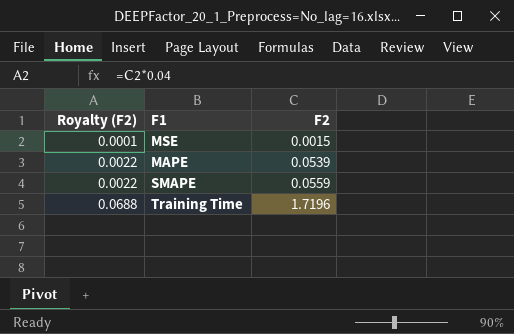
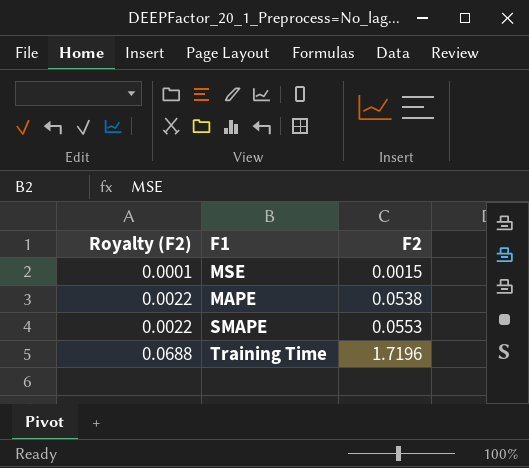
MAPE | F2: 0.0539 -> 0.0538
SMAPE | F2: 0.0559 -> 0.0553

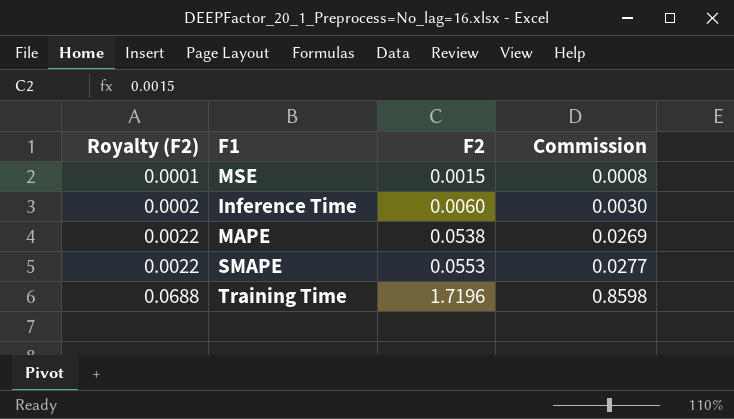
column Commission | formula: none -> [F2] * 0.5
row Inference Time: none -> 0.0002 | 0.0060 | 0.0030

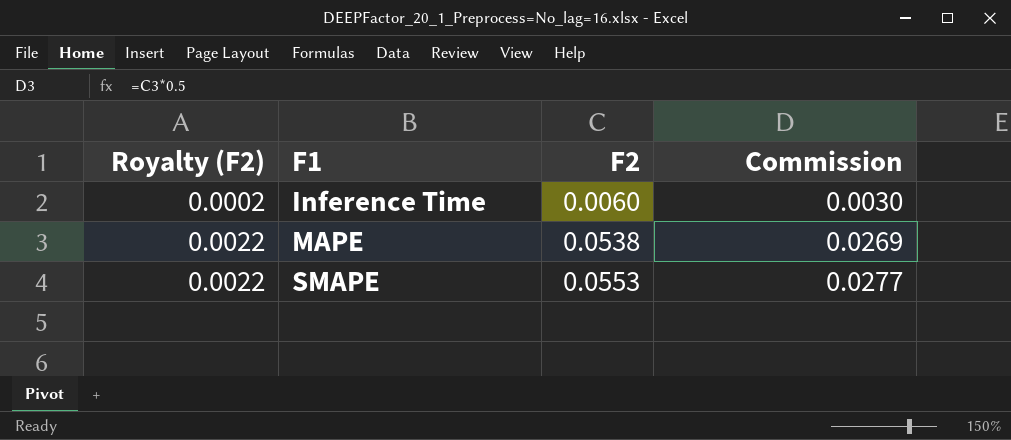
row MSE: 0.0001 | 0.0015 | 0.0008 -> none
row Training Time: 0.0688 | 1.7196 | 0.8598 -> none

